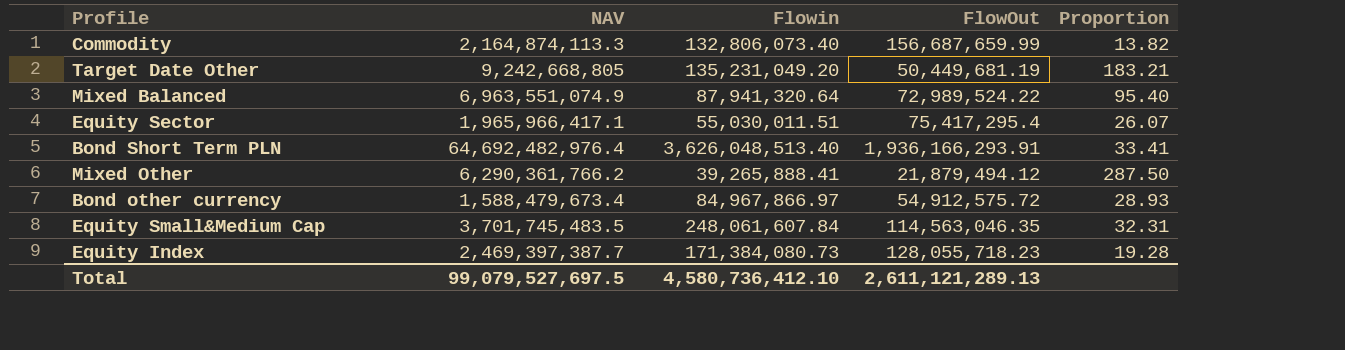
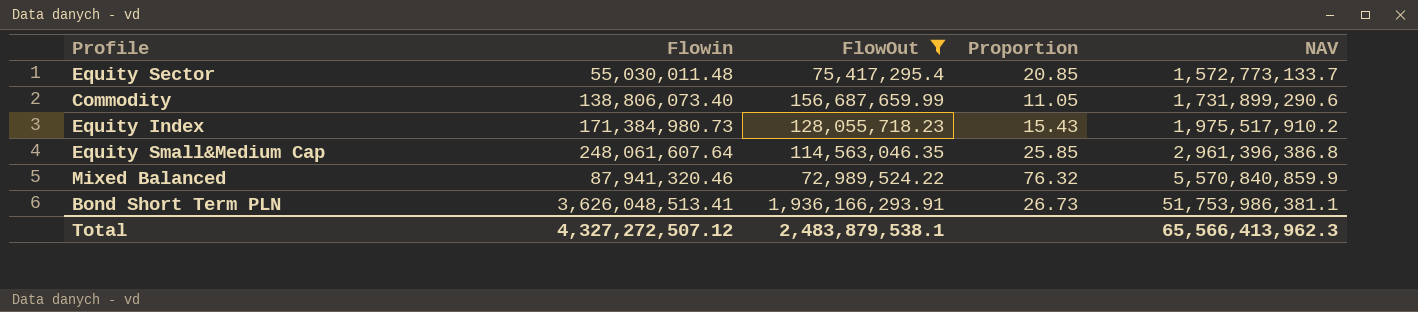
filter: none -> FlowOut >= 72,989,524.22
row order: none -> NAV ascending
column NAV | position: 2 -> 5
Equity Sector | Flowin: 55,030,011.51 -> 55,030,011.48
Equity Sector | Proportion: 26.07 -> 20.85
Equity Sector | NAV: 1,965,966,417.1 -> 1,572,773,133.7
Commodity | Flowin: 132,806,073.40 -> 138,806,073.40
Commodity | Proportion: 13.82 -> 11.05
Commodity | NAV: 2,164,874,113.3 -> 1,731,899,290.6
Equity Index | Flowin: 171,384,080.73 -> 171,384,980.73
Equity Index | Proportion: 19.28 -> 15.43
Equity Index | NAV: 2,469,397,387.7 -> 1,975,517,910.2
Equity Small&Medium Cap | Flowin: 248,061,607.84 -> 248,061,607.64
Equity Small&Medium Cap | Proportion: 32.31 -> 25.85
Equity Small&Medium Cap | NAV: 3,701,745,483.5 -> 2,961,396,386.8
Mixed Balanced | Flowin: 87,941,320.64 -> 87,941,320.46
Mixed Balanced | Proportion: 95.40 -> 76.32
Mixed Balanced | NAV: 6,963,551,074.9 -> 5,570,840,859.9
Bond Short Term PLN | Flowin: 3,626,048,513.40 -> 3,626,048,513.41
Bond Short Term PLN | Proportion: 33.41 -> 26.73
Bond Short Term PLN | NAV: 64,692,482,976.4 -> 51,753,986,381.1
Total | Flowin: 4,580,736,412.10 -> 4,327,272,507.12
Total | FlowOut: 2,611,121,289.13 -> 2,483,879,538.1
Total | NAV: 99,079,527,697.5 -> 65,566,413,962.3

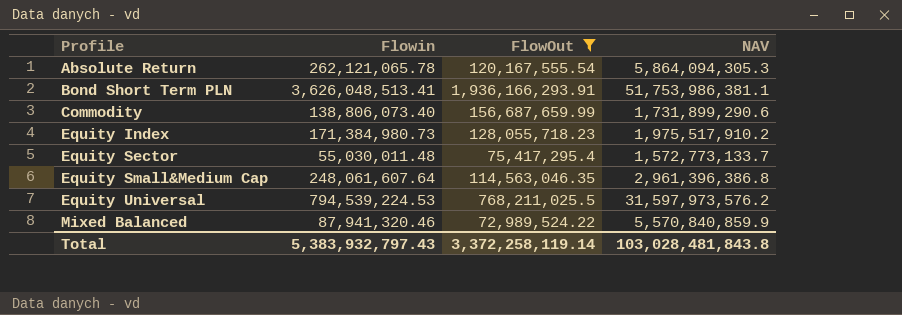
row order: NAV ascending -> Profile ascending
column Proportion | formula: [NAV] / [FlowOut] -> none
row Absolute Return: none -> 262,121,065.78 | 120,167,555.54 | 5,864,094,305.3
row Equity Universal: none -> 794,539,224.53 | 768,211,025.5 | 31,597,973,576.2
Total | Flowin: 4,327,272,507.12 -> 5,383,932,797.43
Total | FlowOut: 2,483,879,538.1 -> 3,372,258,119.14
Total | NAV: 65,566,413,962.3 -> 103,028,481,843.8

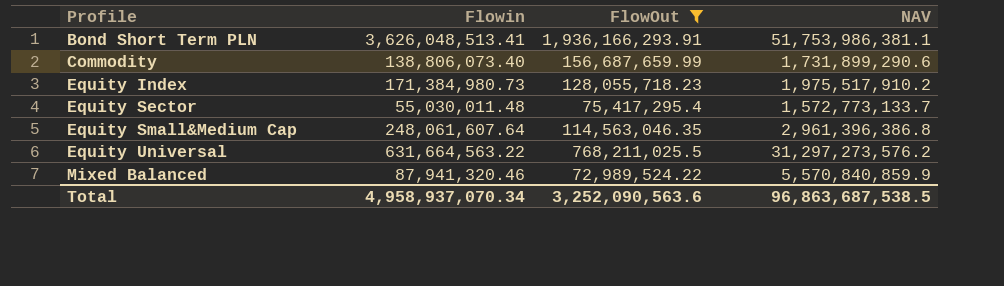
row Absolute Return: 262,121,065.78 | 120,167,555.54 | 5,864,094,305.3 -> none
Equity Universal | Flowin: 794,539,224.53 -> 631,664,563.22
Equity Universal | NAV: 31,597,973,576.2 -> 31,297,273,576.2
Total | Flowin: 5,383,932,797.43 -> 4,958,937,070.34
Total | FlowOut: 3,372,258,119.14 -> 3,252,090,563.6
Total | NAV: 103,028,481,843.8 -> 96,863,687,538.5

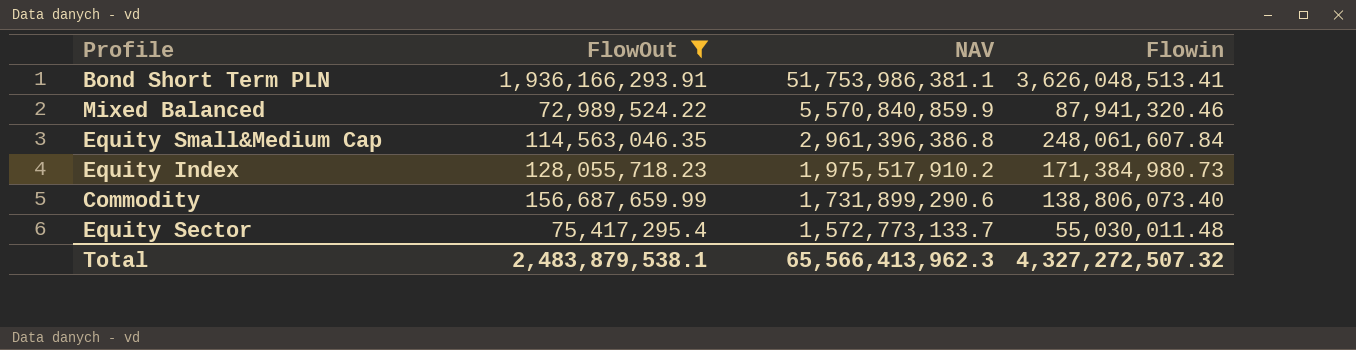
row order: Profile ascending -> NAV descending
column Flowin | position: 2 -> 4
row Equity Universal: 631,664,563.22 | 768,211,025.5 | 31,297,273,576.2 -> none
Equity Small&Medium Cap | Flowin: 248,061,607.64 -> 248,061,607.84
Total | FlowOut: 3,252,090,563.6 -> 2,483,879,538.1
Total | NAV: 96,863,687,538.5 -> 65,566,413,962.3
Total | Flowin: 4,958,937,070.34 -> 4,327,272,507.32

